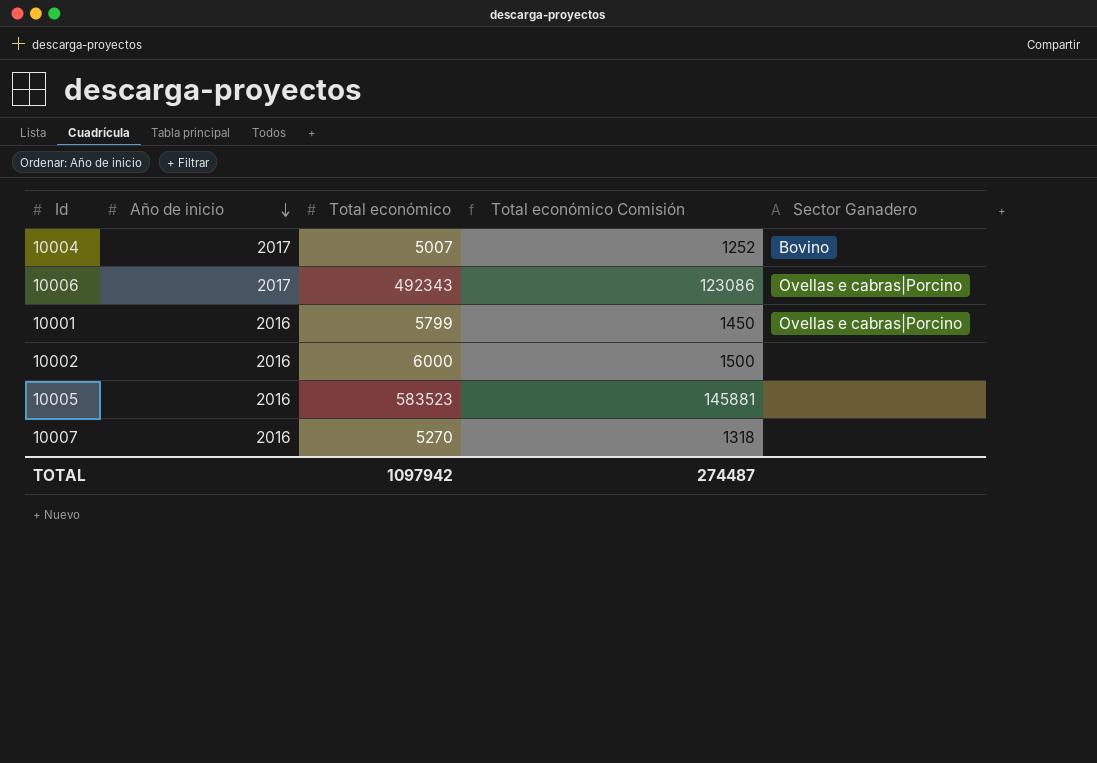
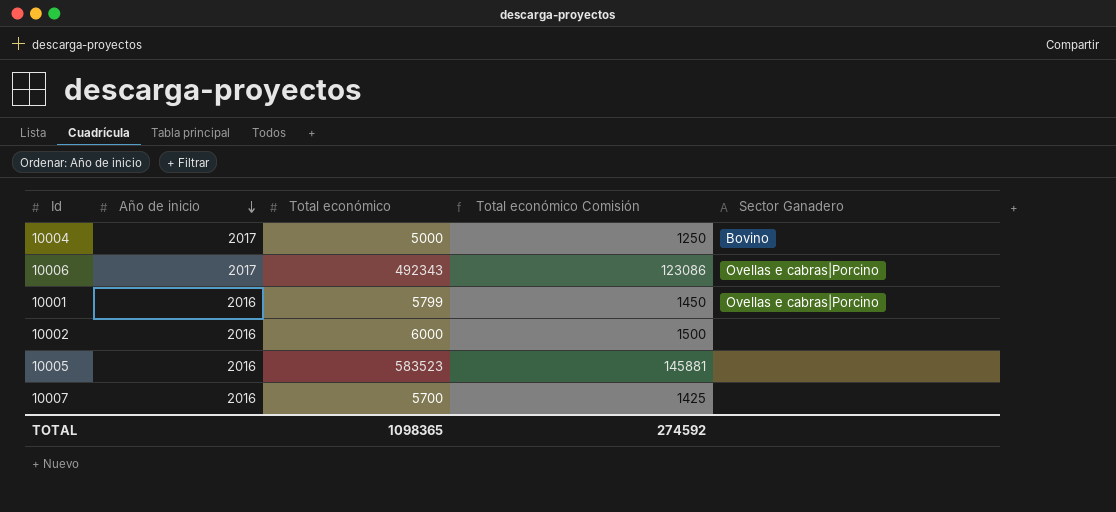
10004 | Total económico: 5007 -> 5000
10004 | Total económico Comisión: 1252 -> 1250
10007 | Total económico: 5270 -> 5700
10007 | Total económico Comisión: 1318 -> 1425
TOTAL | Total económico: 1097942 -> 1098365
TOTAL | Total económico Comisión: 274487 -> 274592

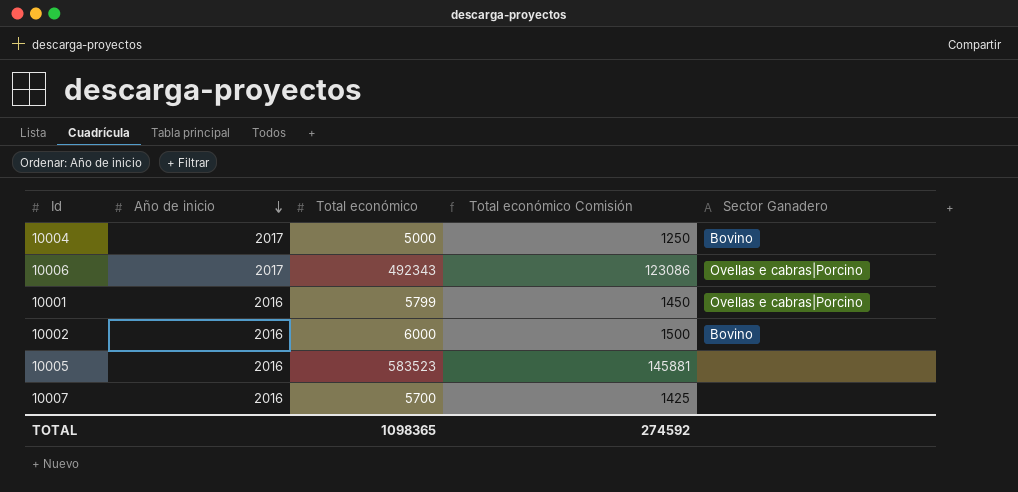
10002 | Sector Ganadero: none -> Bovino

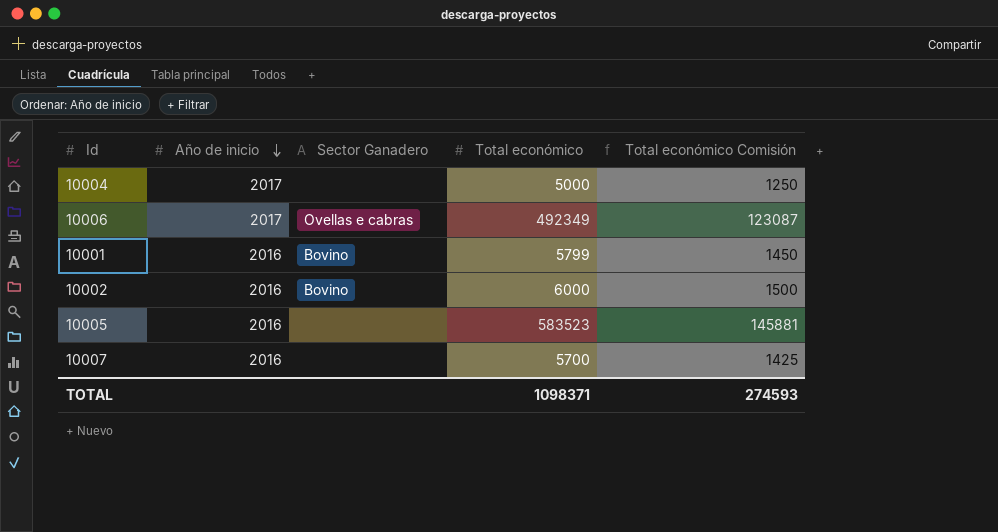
column Sector Ganadero | position: 5 -> 3
10004 | Sector Ganadero: Bovino -> none
10006 | Sector Ganadero: Ovellas e cabras|Porcino -> Ovellas e cabras
10006 | Total económico: 492343 -> 492349
10006 | Total económico Comisión: 123086 -> 123087
10001 | Sector Ganadero: Ovellas e cabras|Porcino -> Bovino
TOTAL | Total económico: 1098365 -> 1098371
TOTAL | Total económico Comisión: 274592 -> 274593

